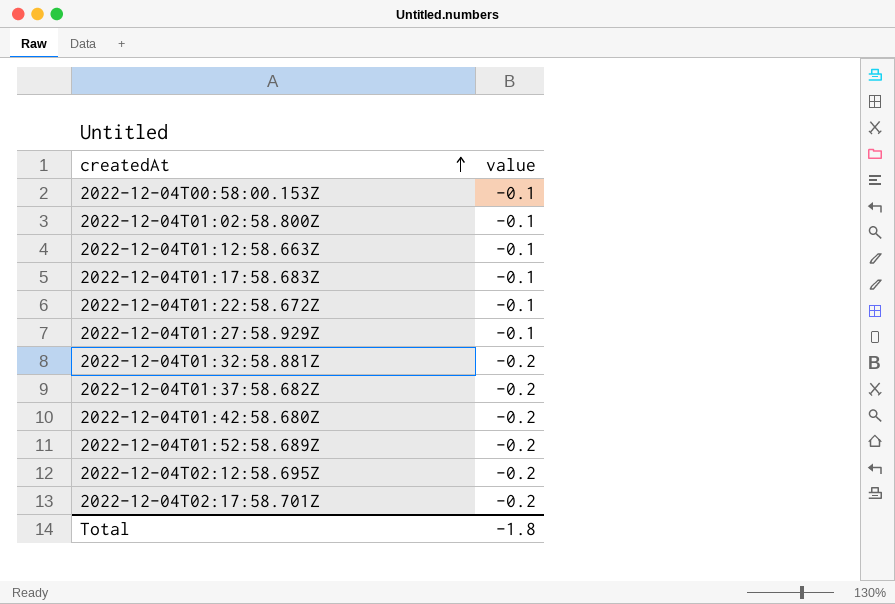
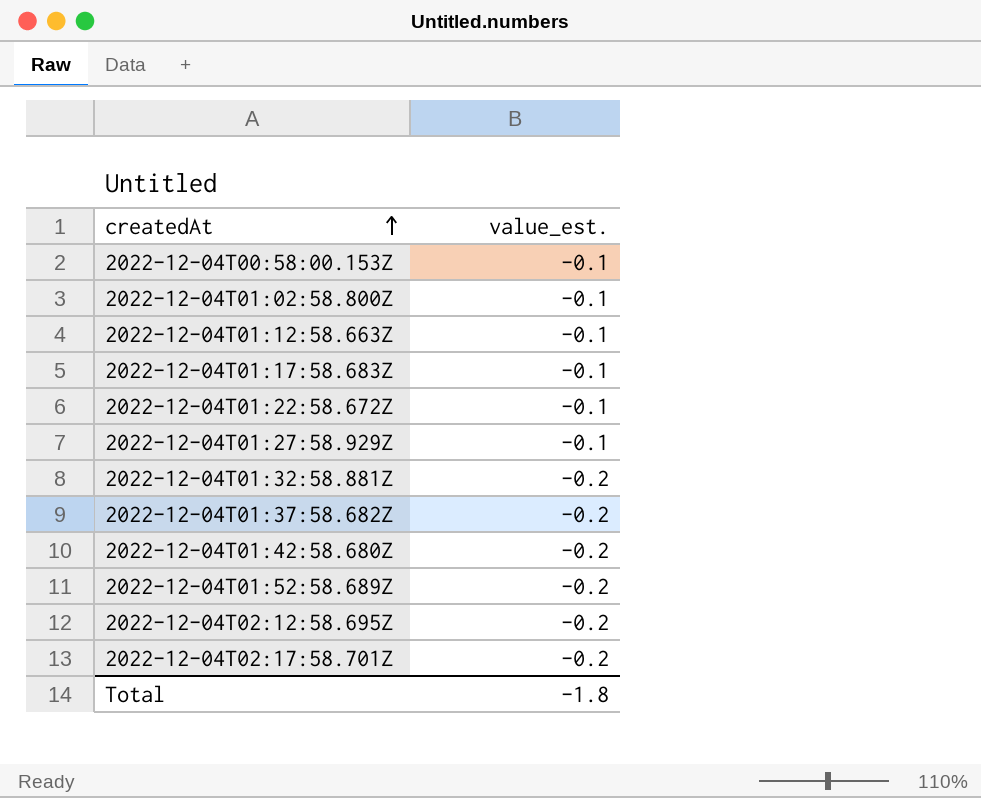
column name: value -> value_est.

